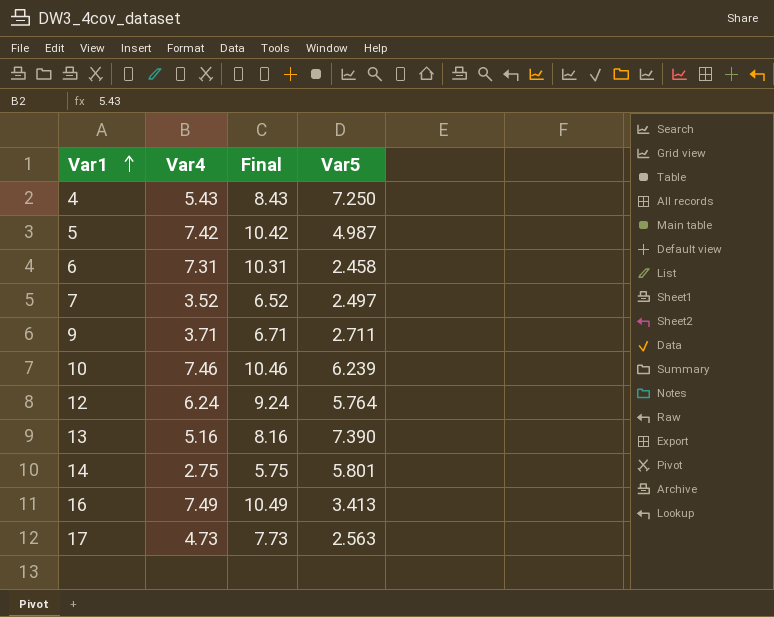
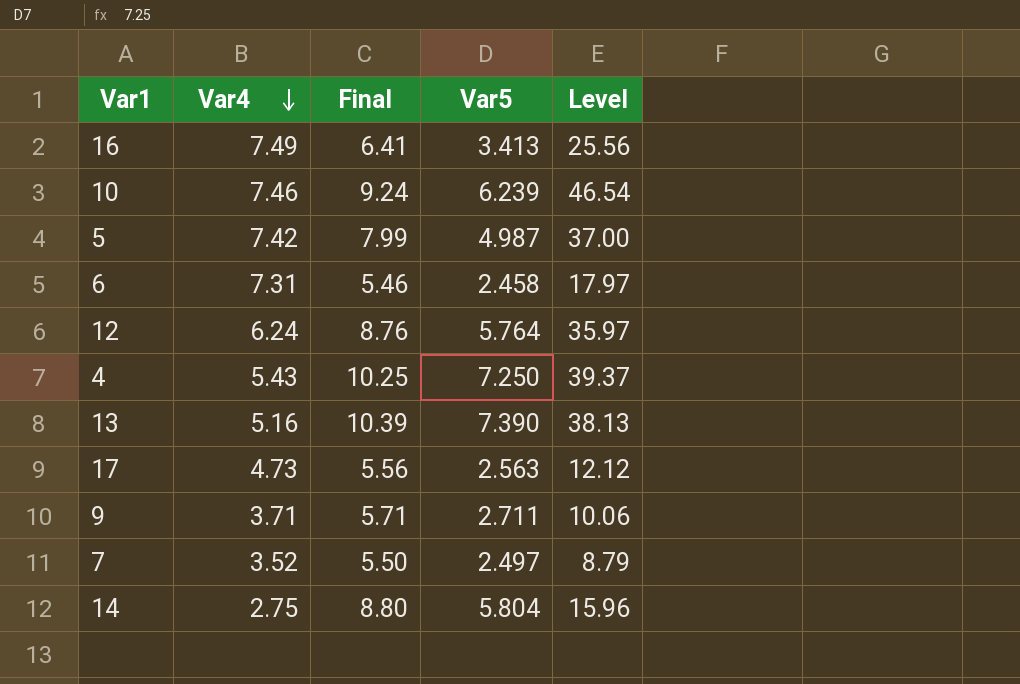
row order: Var1 ascending -> Var4 descending
column Final | formula: [Var4] + 3 -> [Var5] + 3
column Level | formula: none -> [Var4] * [Var5]
14 | Var5: 5.801 -> 5.804

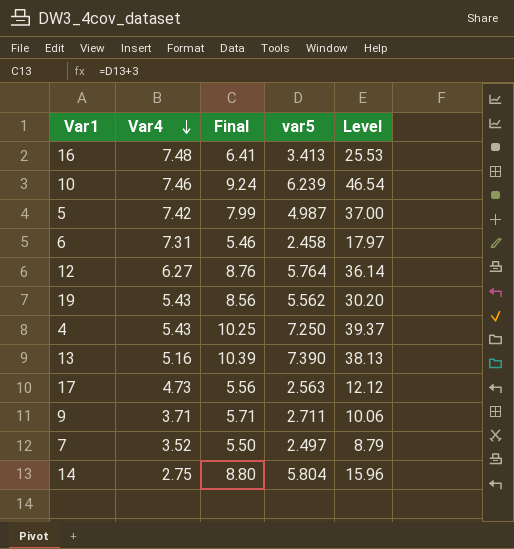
column name: Var5 -> var5
16 | Var4: 7.49 -> 7.48
16 | Level: 25.56 -> 25.53
12 | Var4: 6.24 -> 6.27
12 | Level: 35.97 -> 36.14
row 19: none -> 5.43 | 8.56 | 5.562 | 30.20

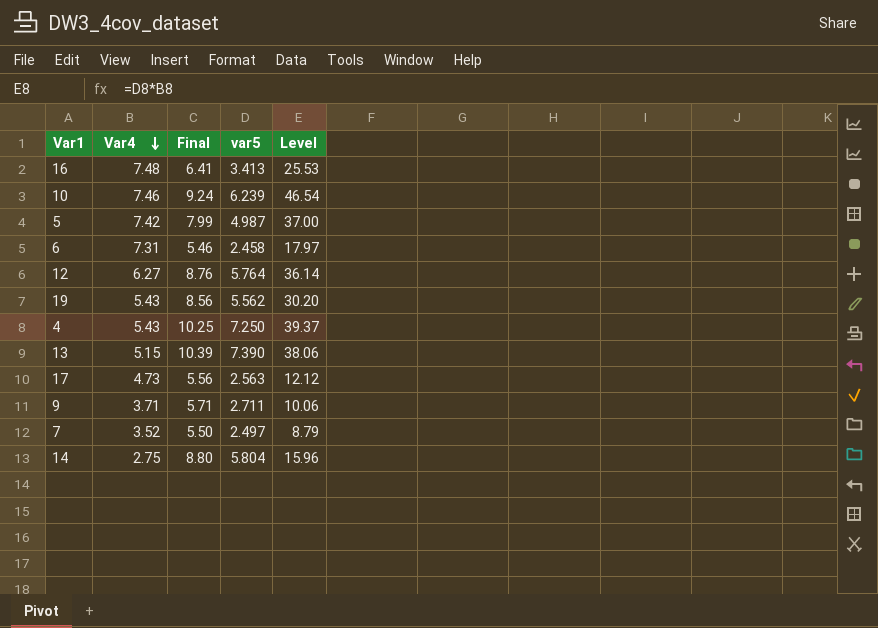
13 | Var4: 5.16 -> 5.15
13 | Level: 38.13 -> 38.06

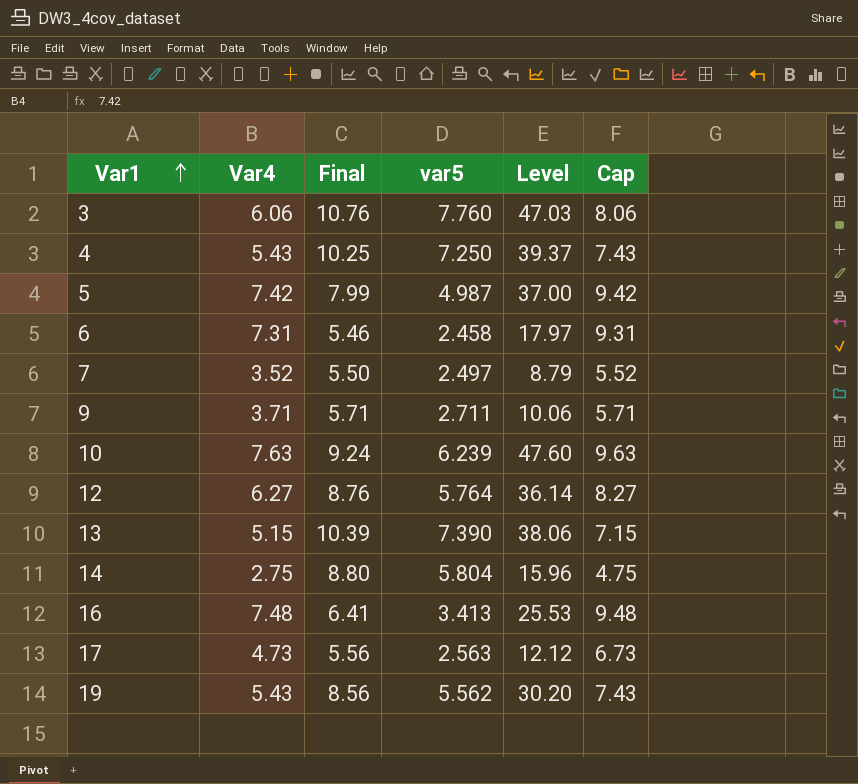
row order: Var4 descending -> Var1 ascending
column Cap | formula: none -> [Var4] + 2
row 3: none -> 6.06 | 10.76 | 7.760 | 47.03 | 8.06
10 | Var4: 7.46 -> 7.63
10 | Level: 46.54 -> 47.60

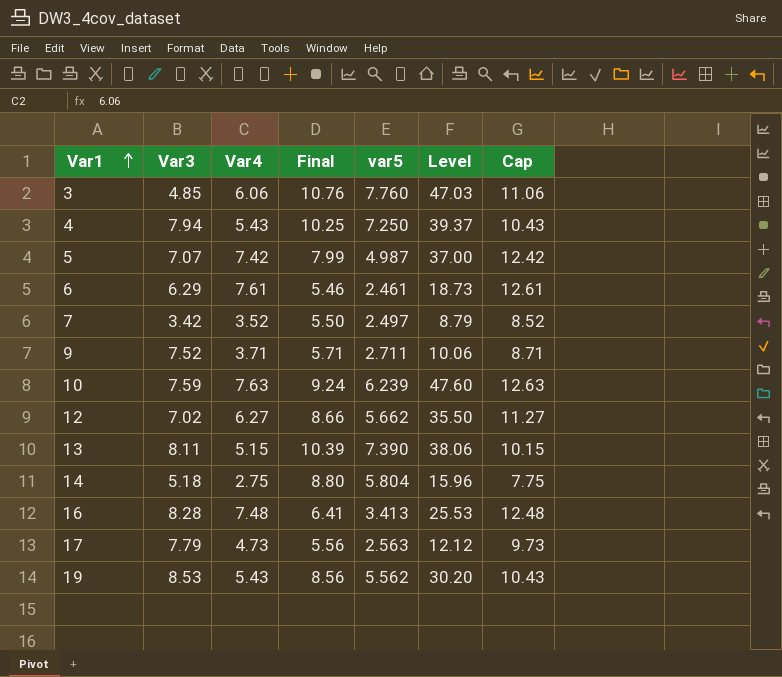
column Var3 | position: none -> 2
column Cap | formula: [Var4] + 2 -> [Var4] + 5
6 | Var4: 7.31 -> 7.61
6 | var5: 2.458 -> 2.461
6 | Level: 17.97 -> 18.73
12 | Final: 8.76 -> 8.66
12 | var5: 5.764 -> 5.662
12 | Level: 36.14 -> 35.50

